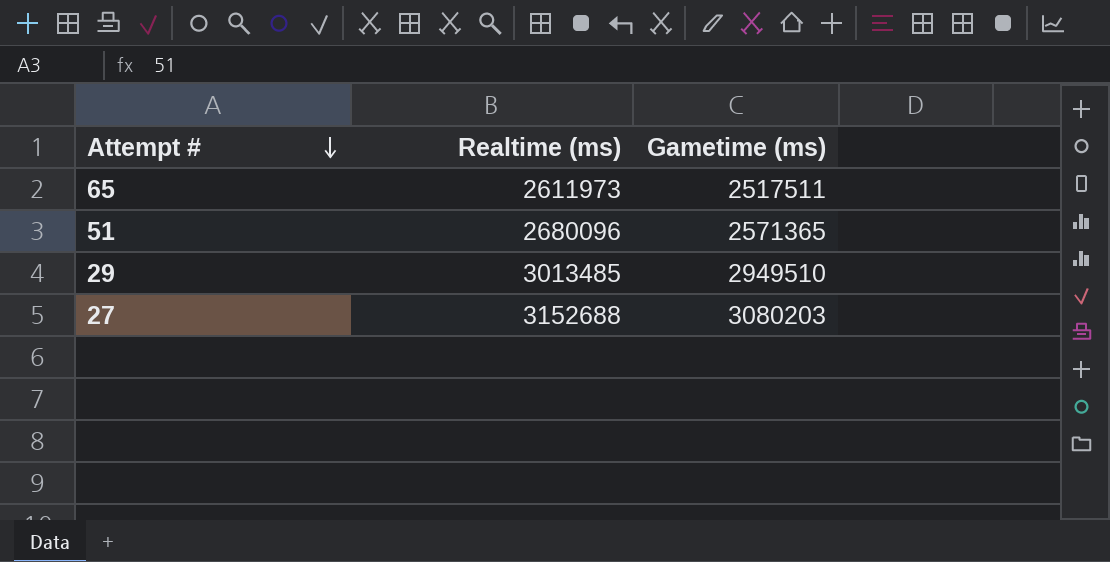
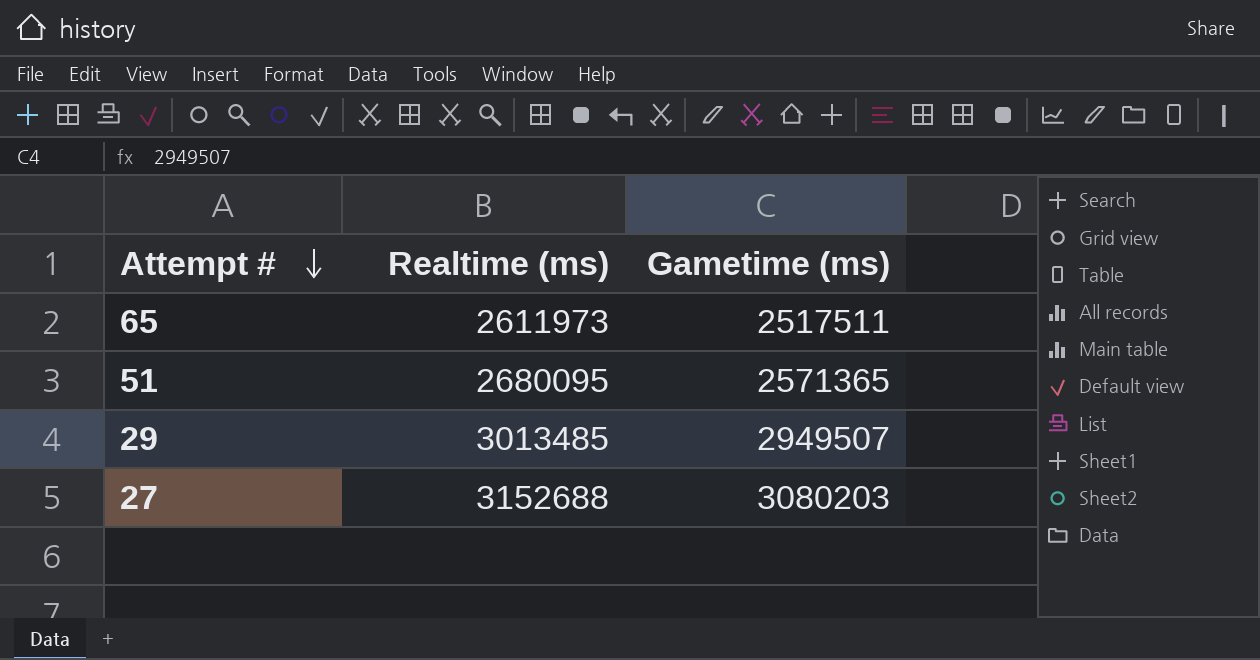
51 | Realtime (ms): 2680096 -> 2680095
29 | Gametime (ms): 2949510 -> 2949507

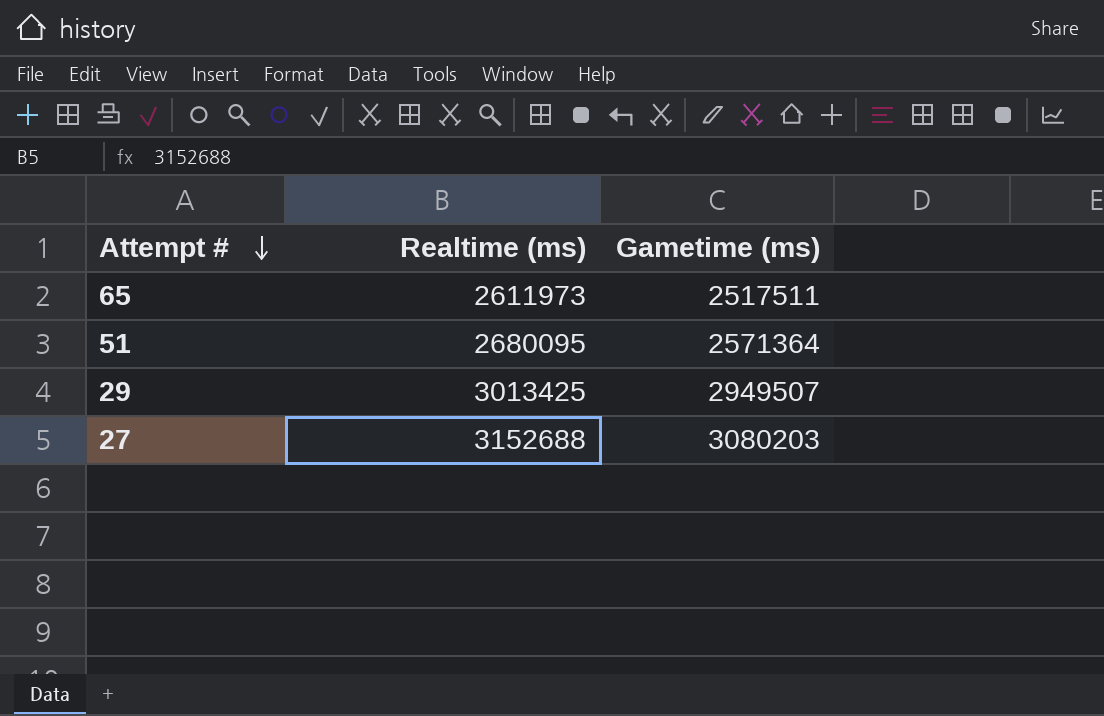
51 | Gametime (ms): 2571365 -> 2571364
29 | Realtime (ms): 3013485 -> 3013425

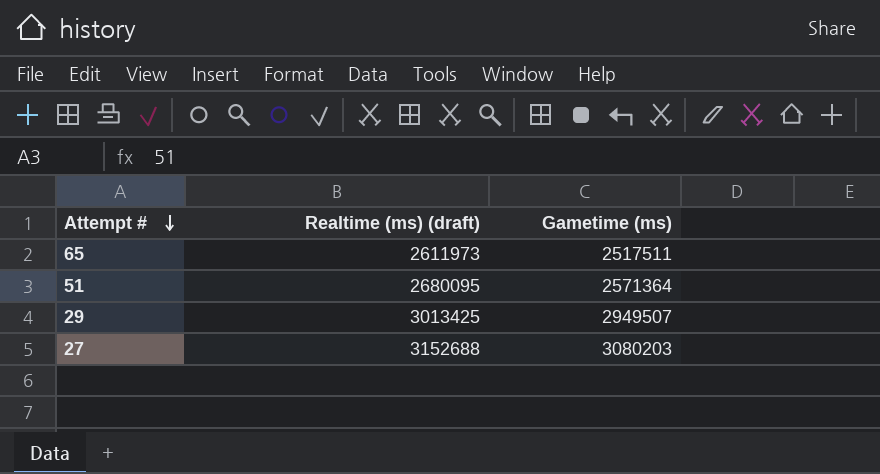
column name: Realtime (ms) -> Realtime (ms) (draft)

